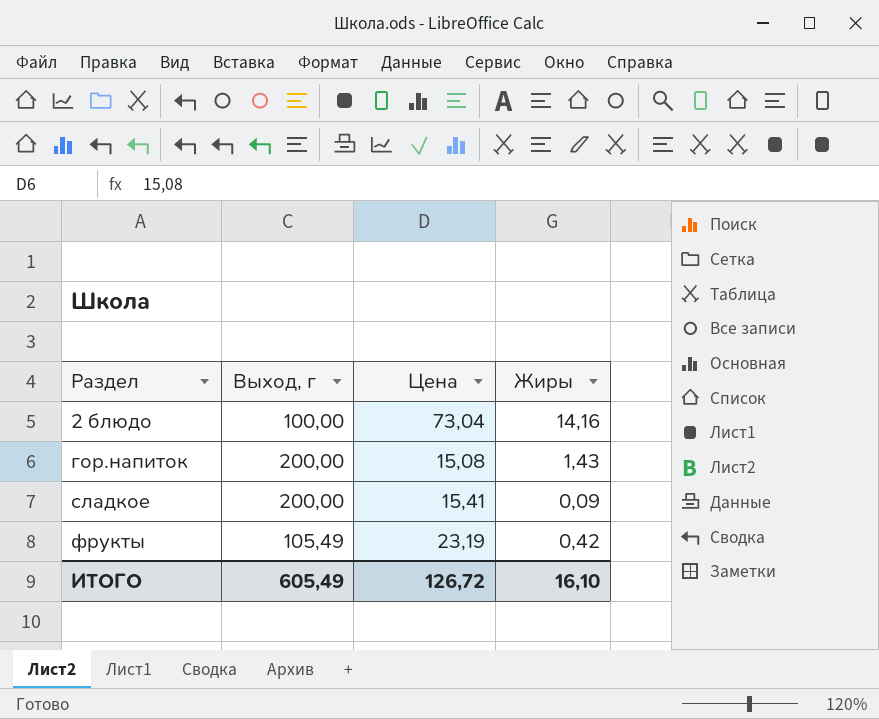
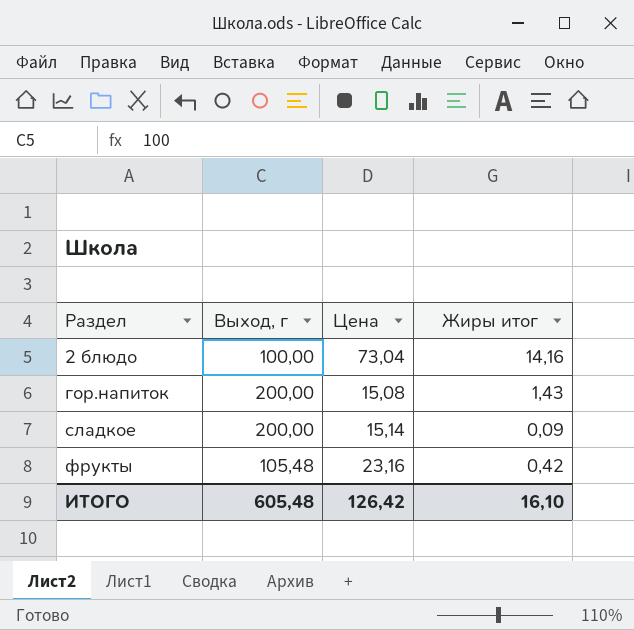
column name: Жиры -> Жиры итог
сладкое | Цена: 15,41 -> 15,14
фрукты | Выход, г: 105,49 -> 105,48
фрукты | Цена: 23,19 -> 23,16
ИТОГО | Выход, г: 605,49 -> 605,48
ИТОГО | Цена: 126,72 -> 126,42

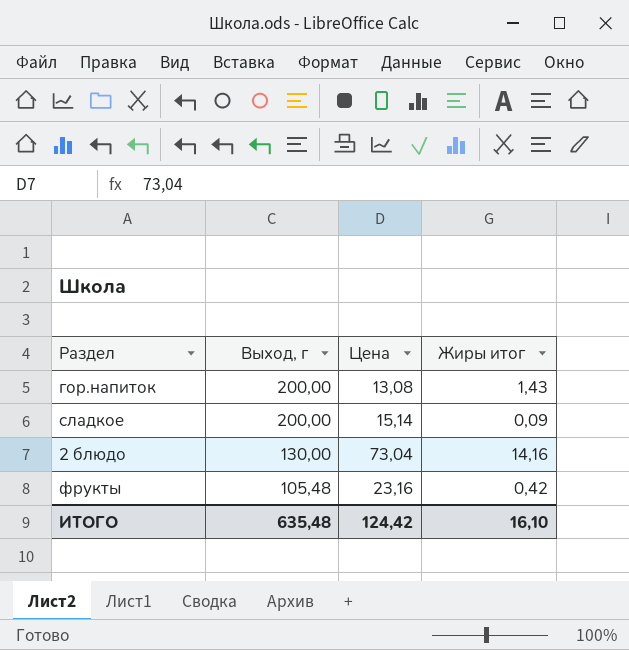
row order: Раздел ascending -> Выход, г descending
гор.напиток | Цена: 15,08 -> 13,08
2 блюдо | Выход, г: 100,00 -> 130,00
ИТОГО | Выход, г: 605,48 -> 635,48
ИТОГО | Цена: 126,42 -> 124,42

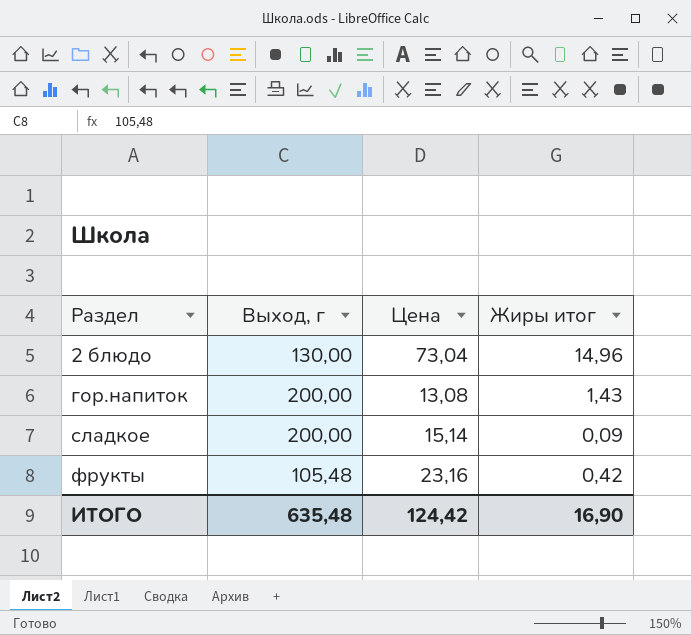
row order: Выход, г descending -> Раздел ascending
2 блюдо | Жиры итог: 14,16 -> 14,96
ИТОГО | Жиры итог: 16,10 -> 16,90

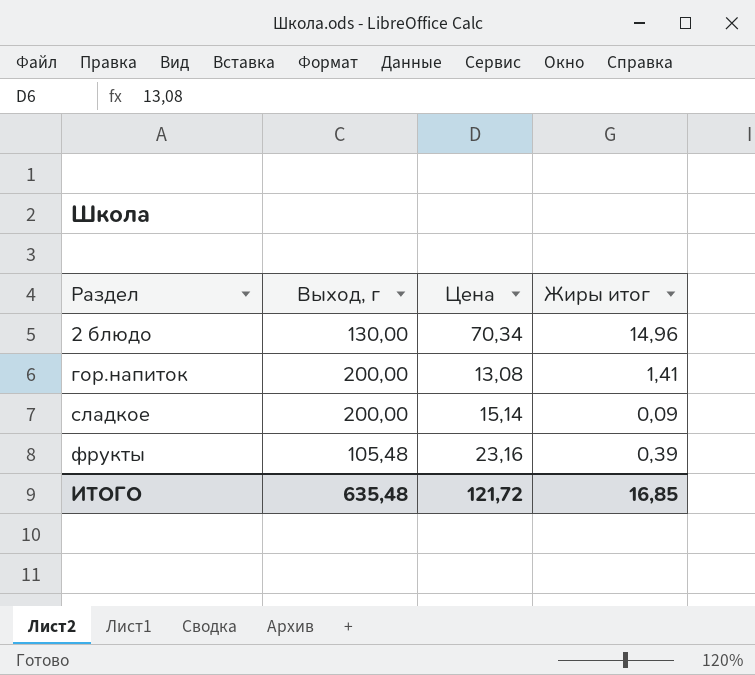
2 блюдо | Цена: 73,04 -> 70,34
гор.напиток | Жиры итог: 1,43 -> 1,41
фрукты | Жиры итог: 0,42 -> 0,39
ИТОГО | Цена: 124,42 -> 121,72
ИТОГО | Жиры итог: 16,90 -> 16,85

